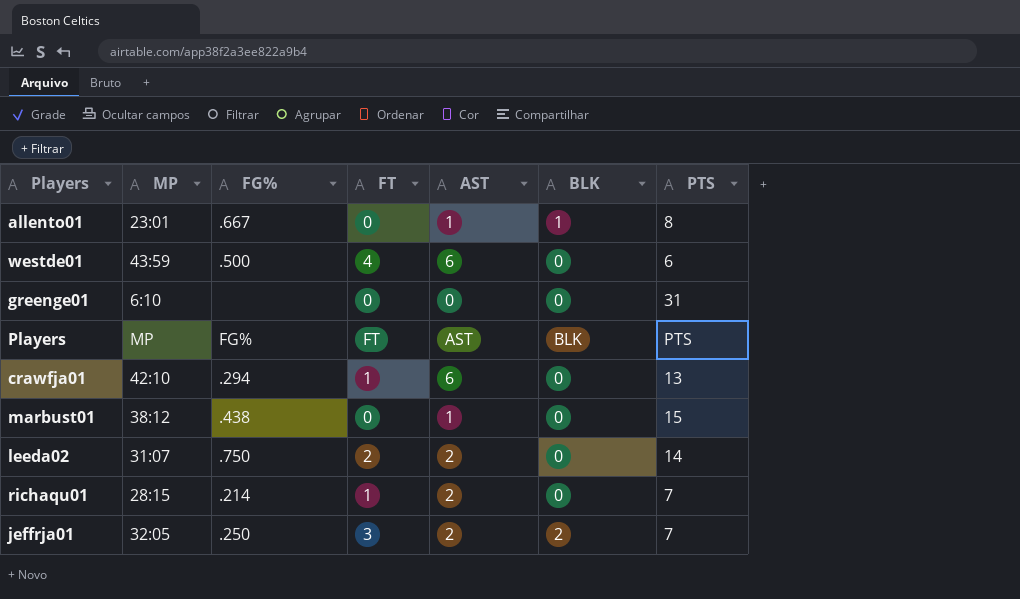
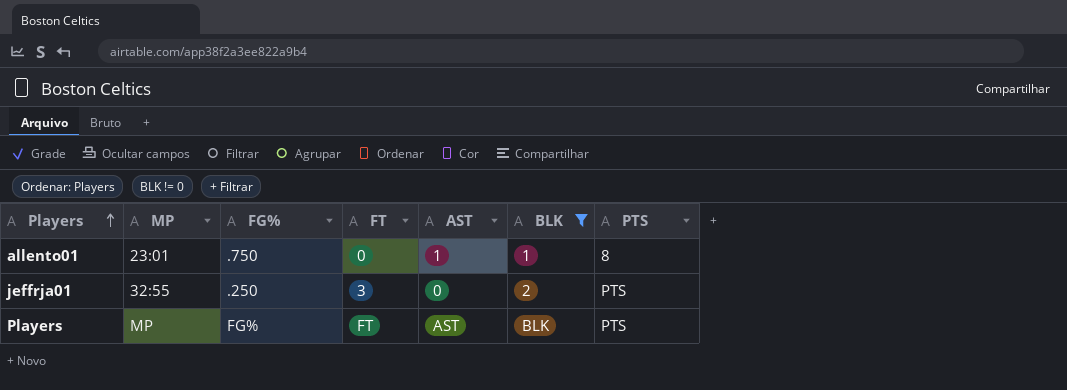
filter: none -> BLK != 0
row order: none -> Players ascending
allento01 | FG%: .667 -> .750
jeffrja01 | MP: 32:05 -> 32:55
jeffrja01 | AST: 2 -> 0
jeffrja01 | PTS: 7 -> PTS

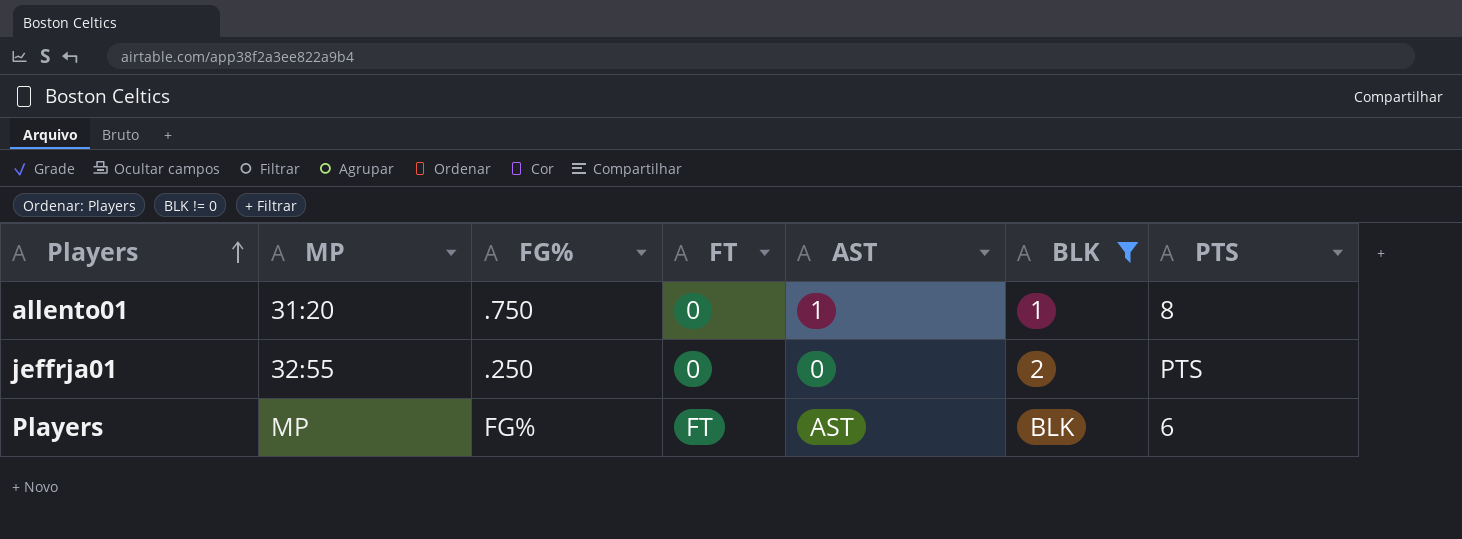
allento01 | MP: 23:01 -> 31:20
jeffrja01 | FT: 3 -> 0
Players | PTS: PTS -> 6

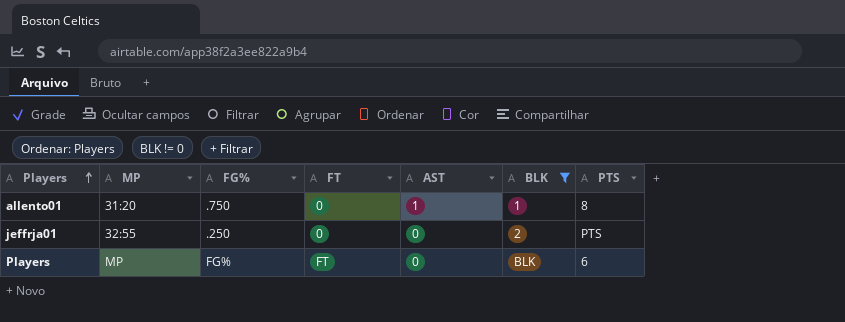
Players | AST: AST -> 0

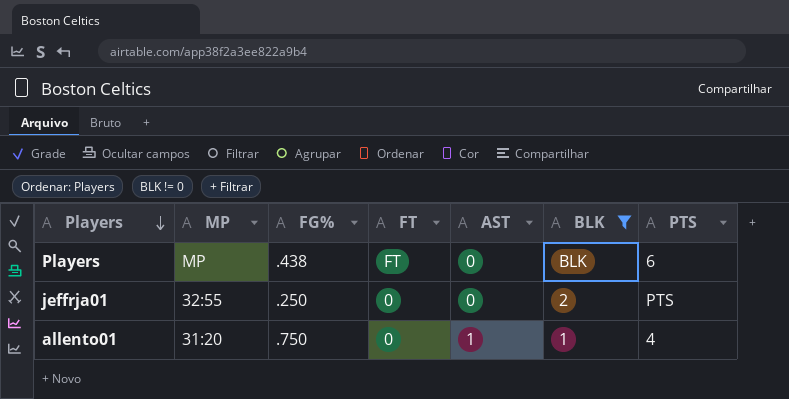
row order: Players ascending -> Players descending
Players | FG%: FG% -> .438
allento01 | PTS: 8 -> 4

